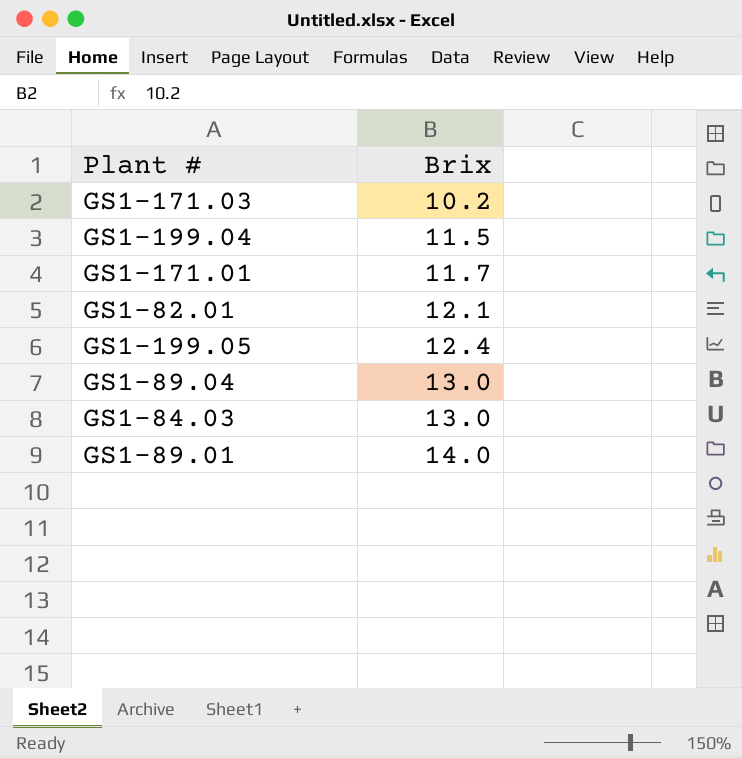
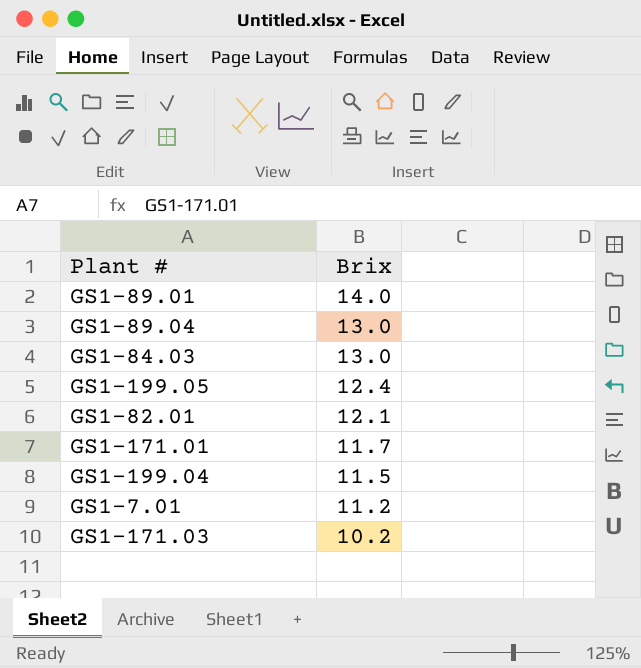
row order: Brix ascending -> Brix descending
row GS1-7.01: none -> 11.2

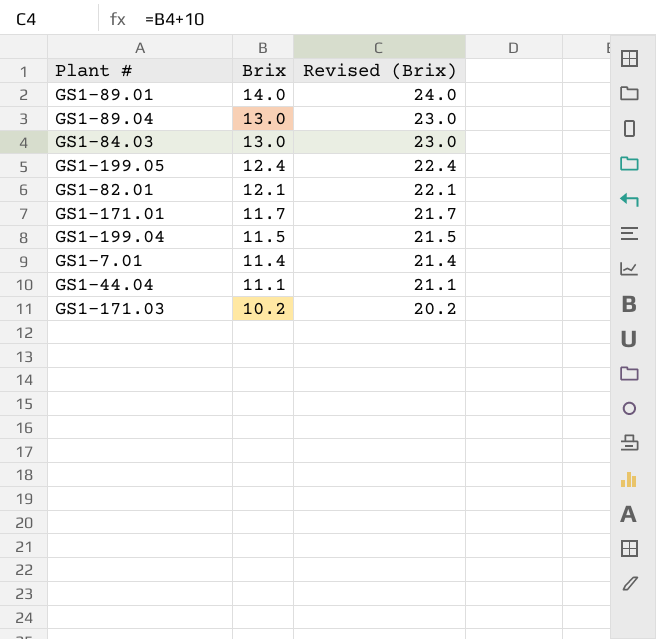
column Revised (Brix) | formula: none -> [Brix] + 10
GS1-7.01 | Brix: 11.2 -> 11.4
row GS1-44.04: none -> 11.1 | 21.1

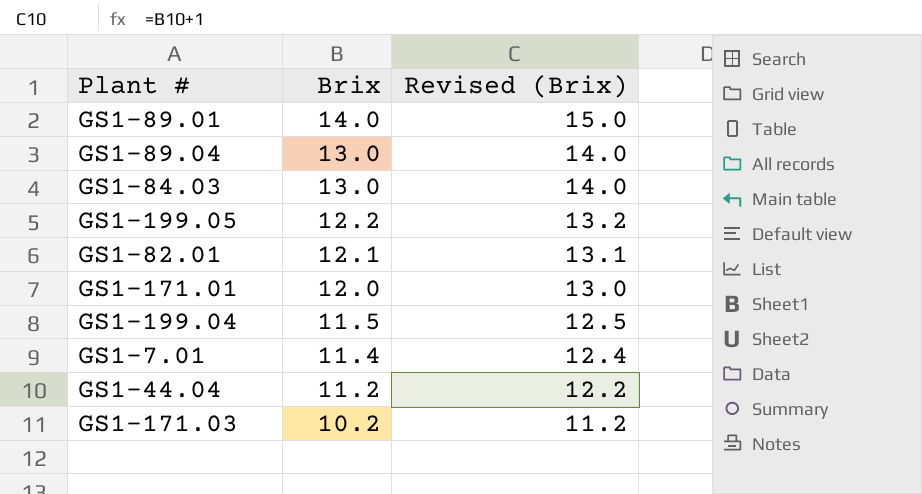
column Revised (Brix) | formula: [Brix] + 10 -> [Brix] + 1
GS1-199.05 | Brix: 12.4 -> 12.2
GS1-171.01 | Brix: 11.7 -> 12.0
GS1-44.04 | Brix: 11.1 -> 11.2

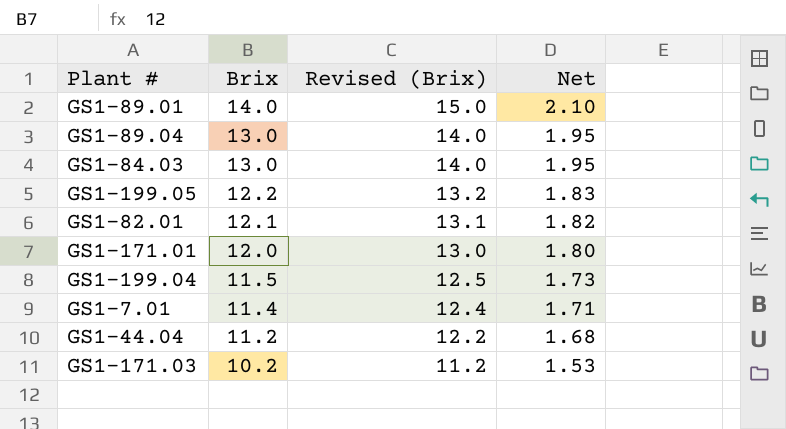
column Net | formula: none -> [Brix] * 0.15

